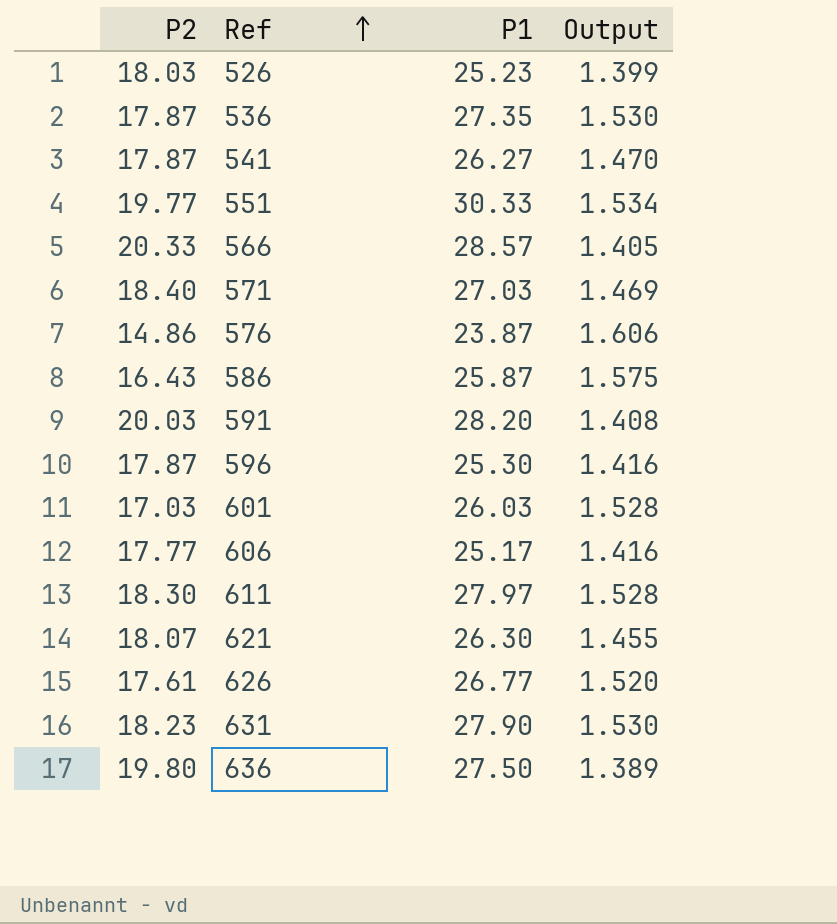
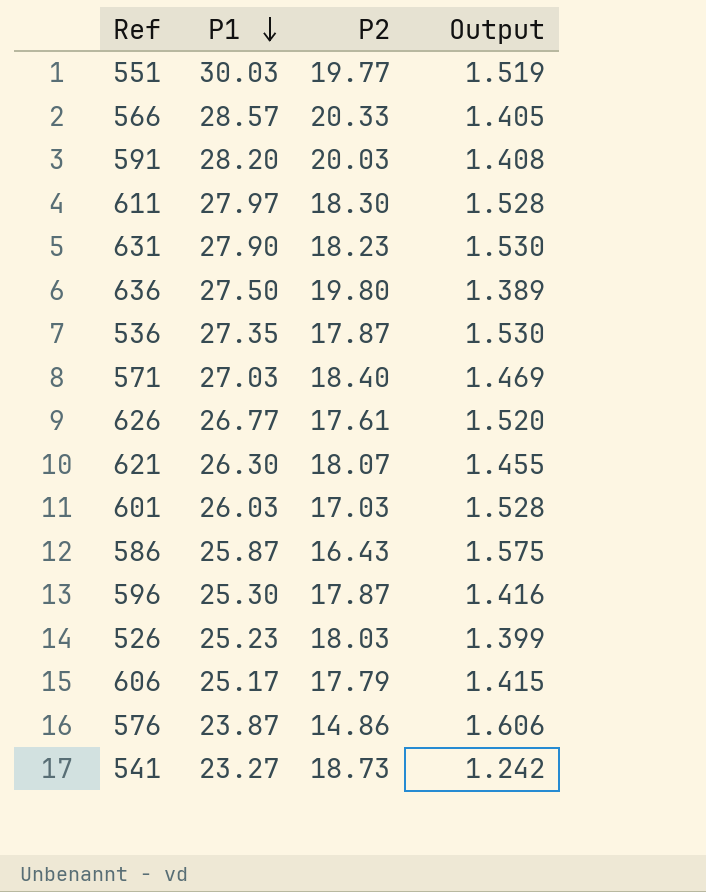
row order: Ref ascending -> P1 descending
column P2 | position: 1 -> 3
551 | P1: 30.33 -> 30.03
551 | Output: 1.534 -> 1.519
606 | P2: 17.77 -> 17.79
606 | Output: 1.416 -> 1.415
541 | P1: 26.27 -> 23.27
541 | P2: 17.87 -> 18.73
541 | Output: 1.470 -> 1.242

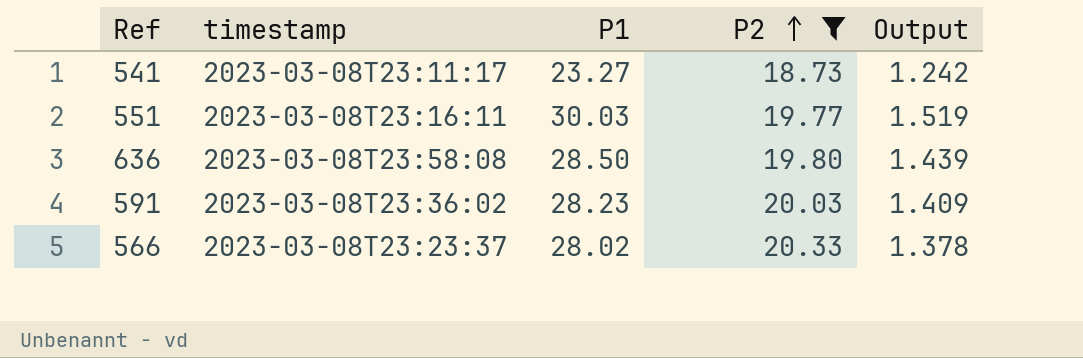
filter: none -> P2 >= 18.73
row order: P1 descending -> P2 ascending
column timestamp | position: none -> 2
636 | P1: 27.50 -> 28.50
636 | Output: 1.389 -> 1.439
591 | P1: 28.20 -> 28.23
591 | Output: 1.408 -> 1.409
566 | P1: 28.57 -> 28.02
566 | Output: 1.405 -> 1.378

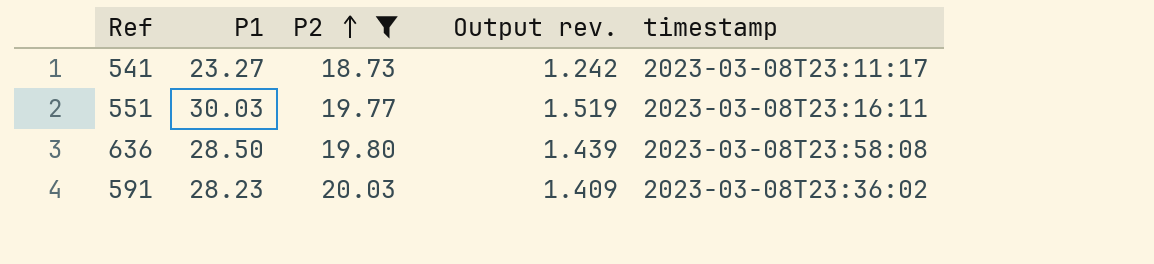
column name: Output -> Output rev.
column timestamp | position: 2 -> 5
row 566: 2023-03-08T23:23:37 | 28.02 | 20.33 | 1.378 -> none

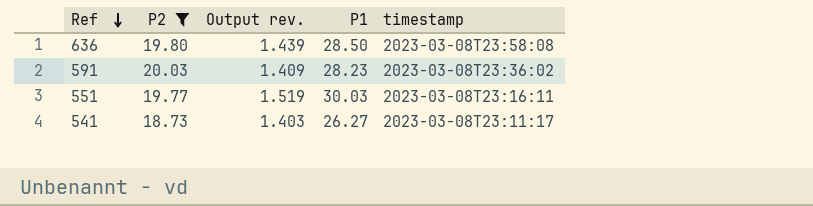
row order: P2 ascending -> Ref descending
column P1 | position: 2 -> 4
541 | Output rev.: 1.242 -> 1.403
541 | P1: 23.27 -> 26.27

